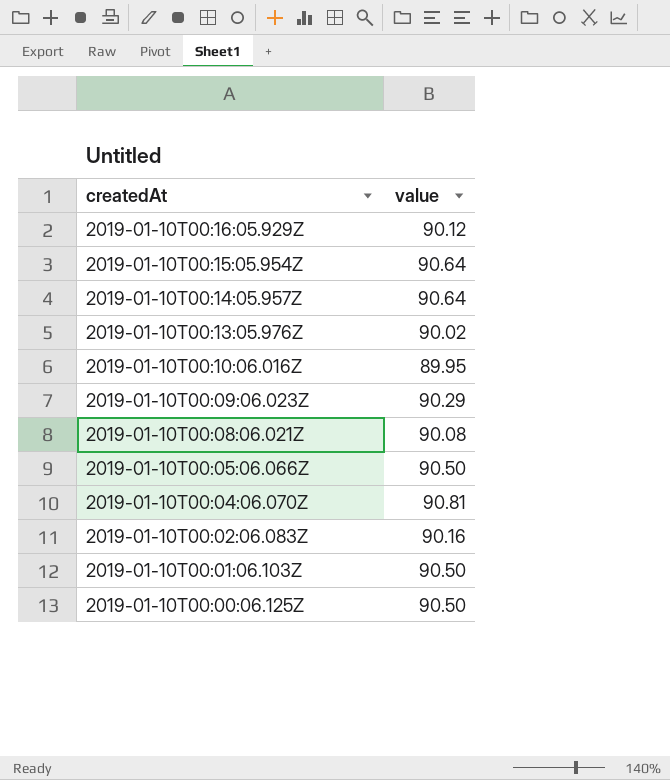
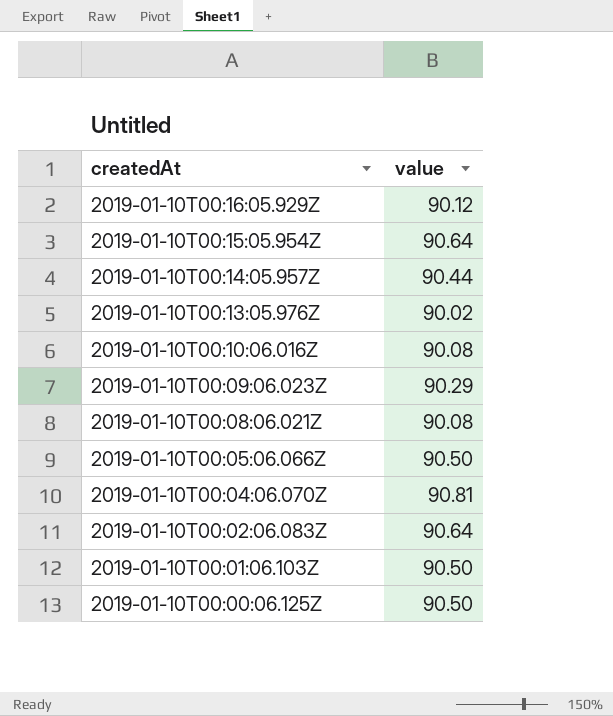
2019-01-10T00:14:05.957Z | value: 90.64 -> 90.44
2019-01-10T00:10:06.016Z | value: 89.95 -> 90.08
2019-01-10T00:02:06.083Z | value: 90.16 -> 90.64

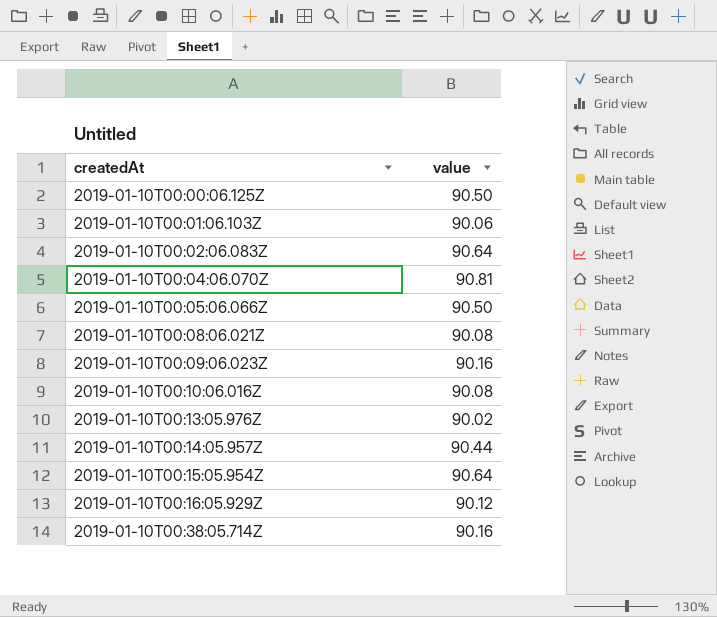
row order: createdAt descending -> createdAt ascending
2019-01-10T00:01:06.103Z | value: 90.50 -> 90.06
2019-01-10T00:09:06.023Z | value: 90.29 -> 90.16
row 2019-01-10T00:38:05.714Z: none -> 90.16

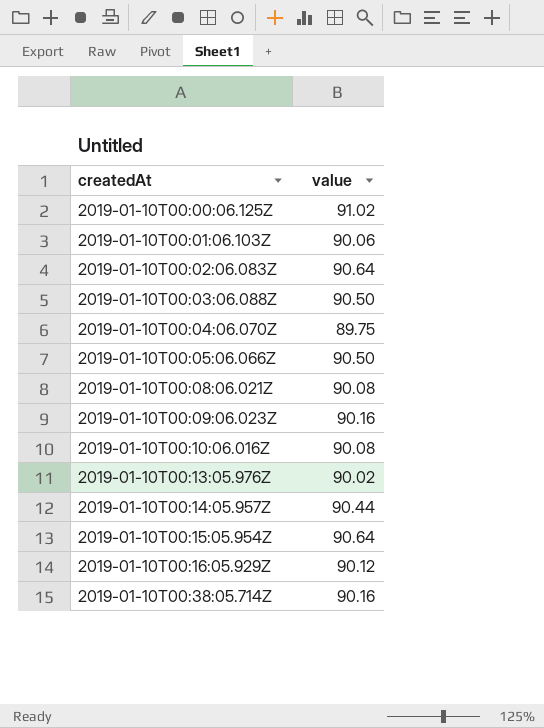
2019-01-10T00:00:06.125Z | value: 90.50 -> 91.02
row 2019-01-10T00:03:06.088Z: none -> 90.50
2019-01-10T00:04:06.070Z | value: 90.81 -> 89.75

